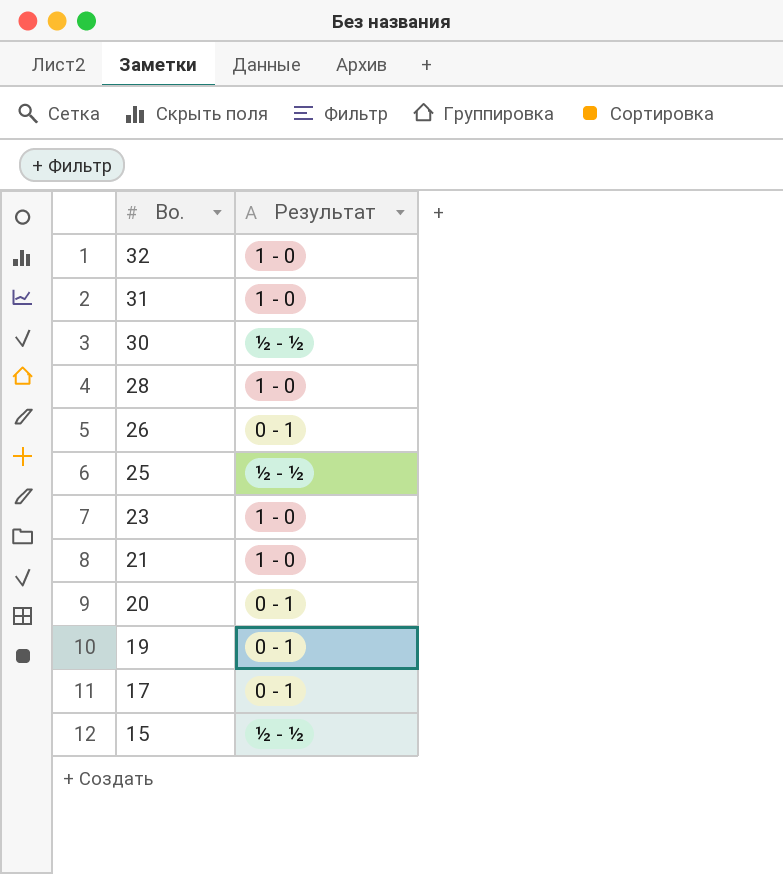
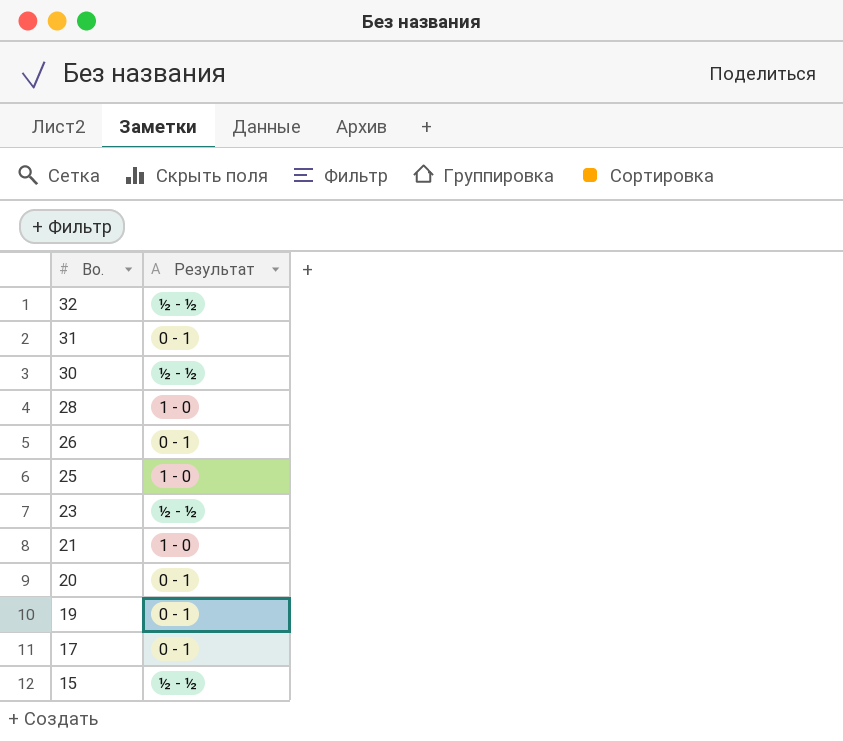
32 | Результат: 1 - 0 -> ½ - ½
31 | Результат: 1 - 0 -> 0 - 1
25 | Результат: ½ - ½ -> 1 - 0
23 | Результат: 1 - 0 -> ½ - ½

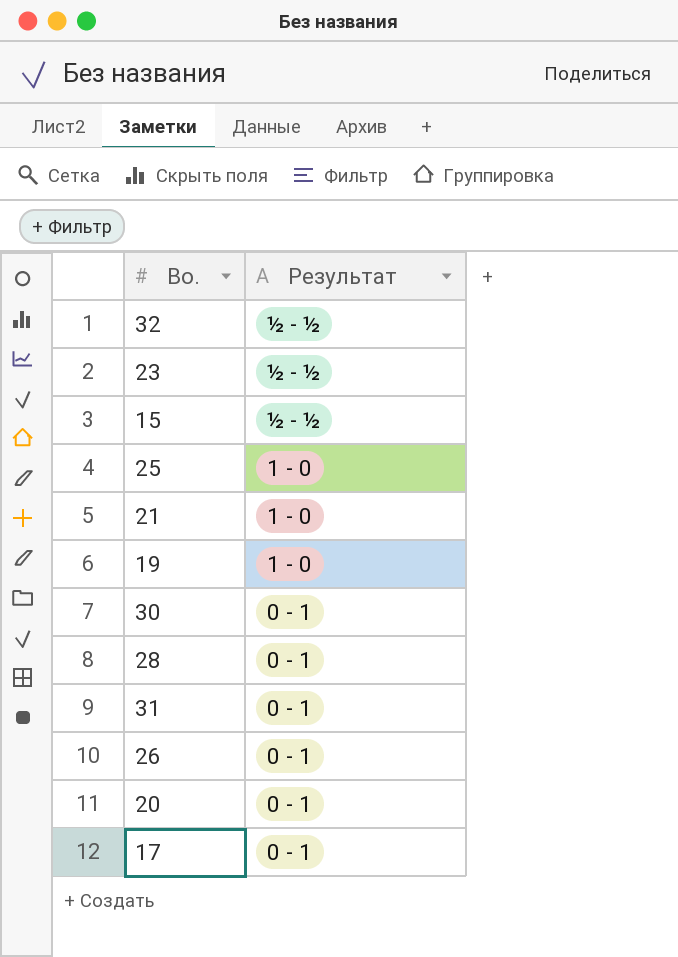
row order: Bo. descending -> Результат descending
19 | Результат: 0 - 1 -> 1 - 0
30 | Результат: ½ - ½ -> 0 - 1
28 | Результат: 1 - 0 -> 0 - 1

